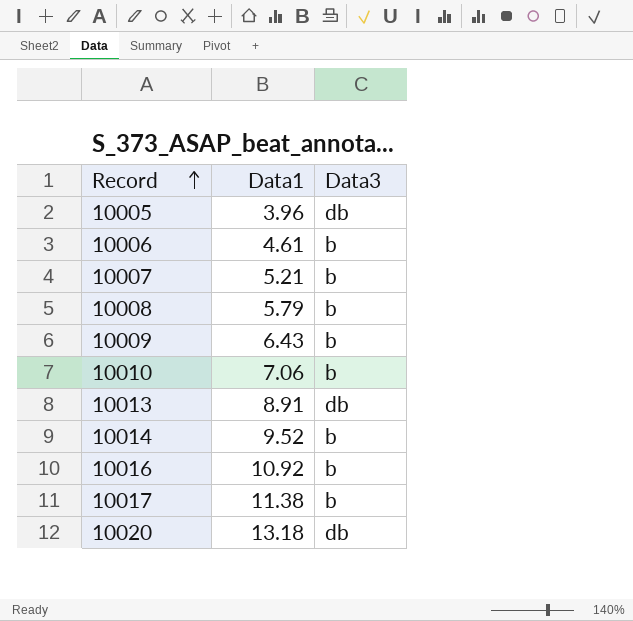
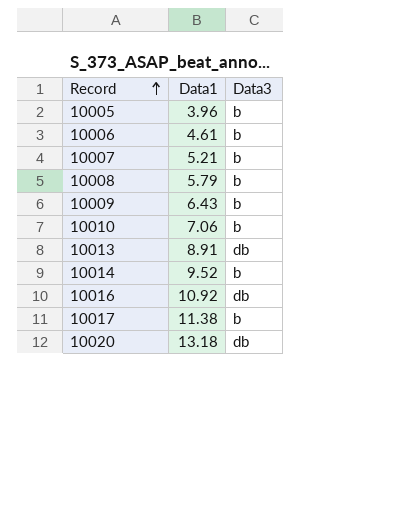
10005 | Data3: db -> b
10016 | Data3: b -> db

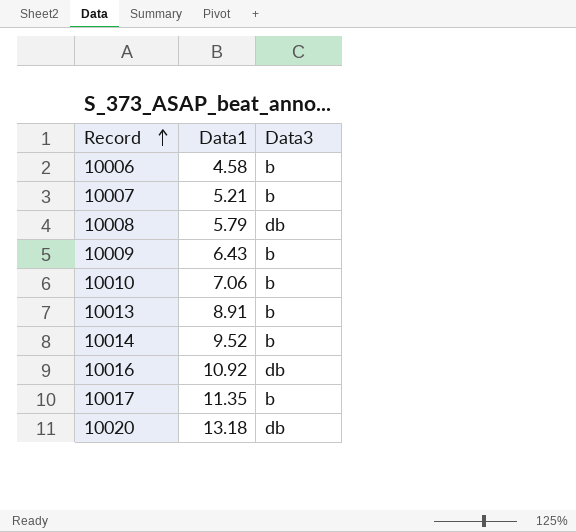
row 10005: 3.96 | b -> none
10006 | Data1: 4.61 -> 4.58
10008 | Data3: b -> db
10013 | Data3: db -> b
10017 | Data1: 11.38 -> 11.35

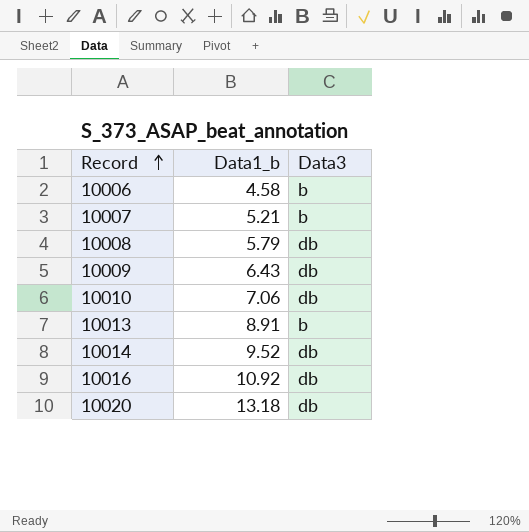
column name: Data1 -> Data1_b
row 10017: 11.35 | b -> none
10009 | Data3: b -> db
10010 | Data3: b -> db
10014 | Data3: b -> db

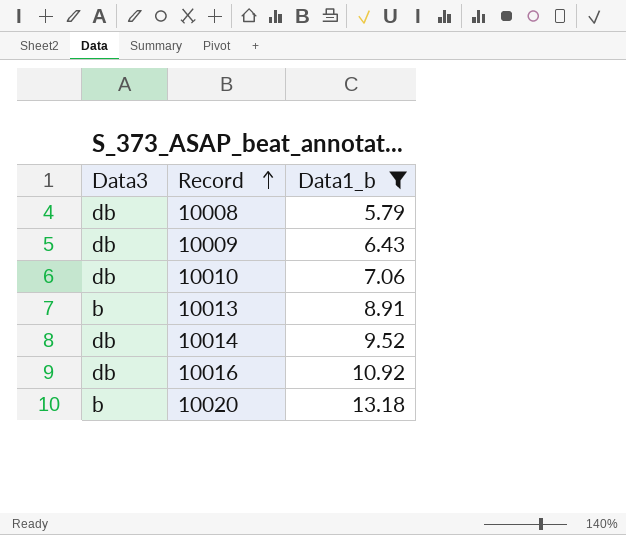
filter: none -> Data1_b >= 5.79
column Data3 | position: 3 -> 1
10020 | Data3: db -> b

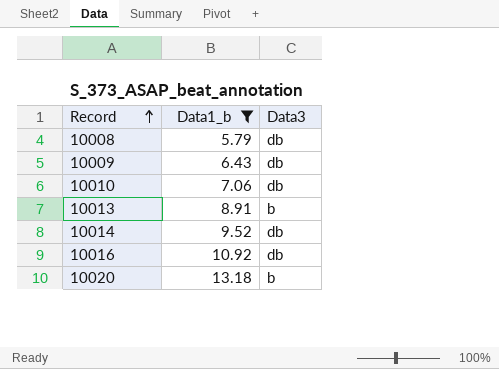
column Data3 | position: 1 -> 3

